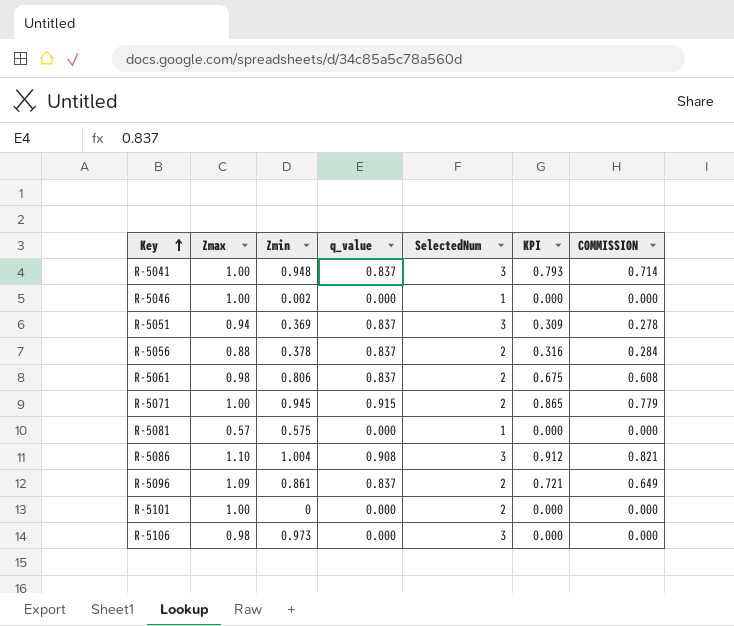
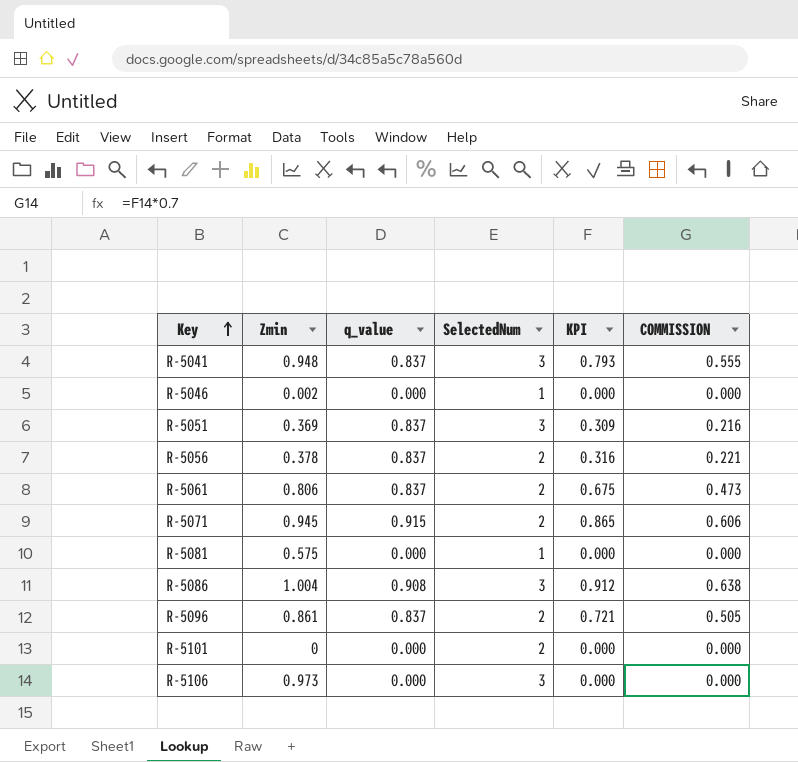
column Zmax | position: 2 -> none
column COMMISSION | formula: [KPI] * 0.9 -> [KPI] * 0.7

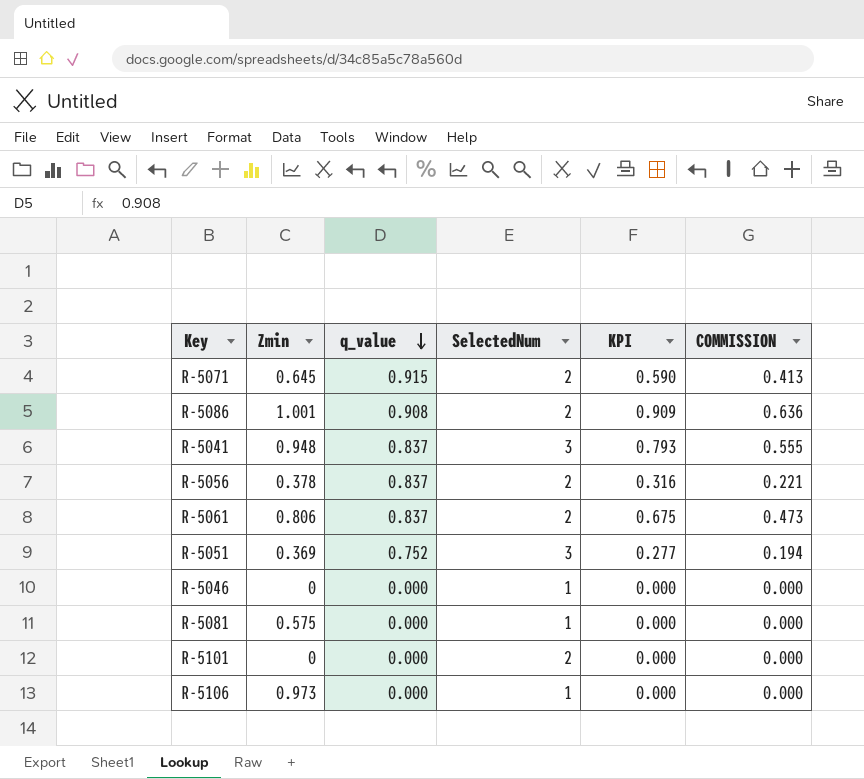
row order: Key ascending -> q_value descending
row R-5096: 0.861 | 0.837 | 2 | 0.721 | 0.505 -> none
R-5071 | Zmin: 0.945 -> 0.645
R-5071 | KPI: 0.865 -> 0.590
R-5071 | COMMISSION: 0.606 -> 0.413
R-5086 | Zmin: 1.004 -> 1.001
R-5086 | SelectedNum: 3 -> 2
R-5086 | KPI: 0.912 -> 0.909
R-5086 | COMMISSION: 0.638 -> 0.636
R-5051 | q_value: 0.837 -> 0.752
R-5051 | KPI: 0.309 -> 0.277
R-5051 | COMMISSION: 0.216 -> 0.194
R-5046 | Zmin: 0.002 -> 0
R-5106 | SelectedNum: 3 -> 1

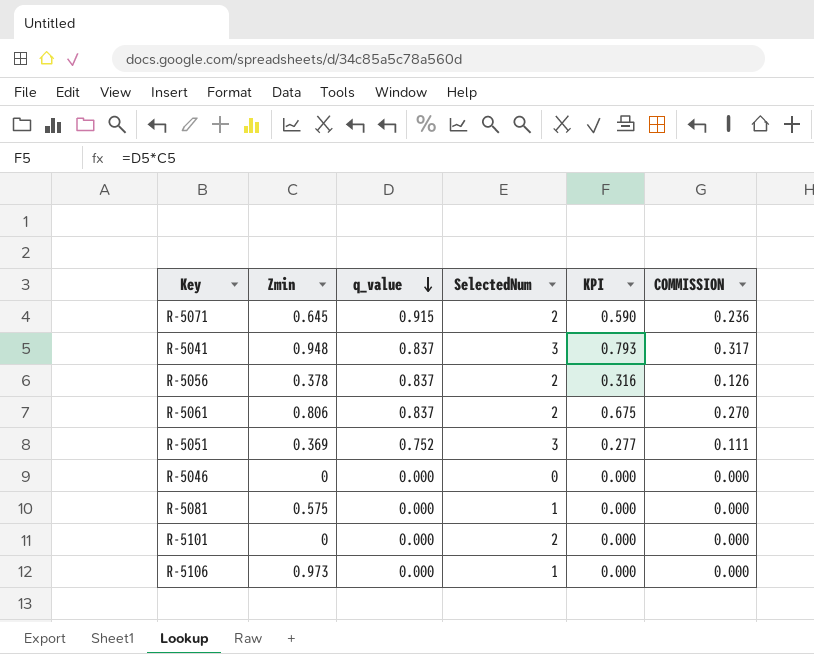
column COMMISSION | formula: [KPI] * 0.7 -> [KPI] * 0.4
row R-5086: 1.001 | 0.908 | 2 | 0.909 | 0.636 -> none
R-5046 | SelectedNum: 1 -> 0

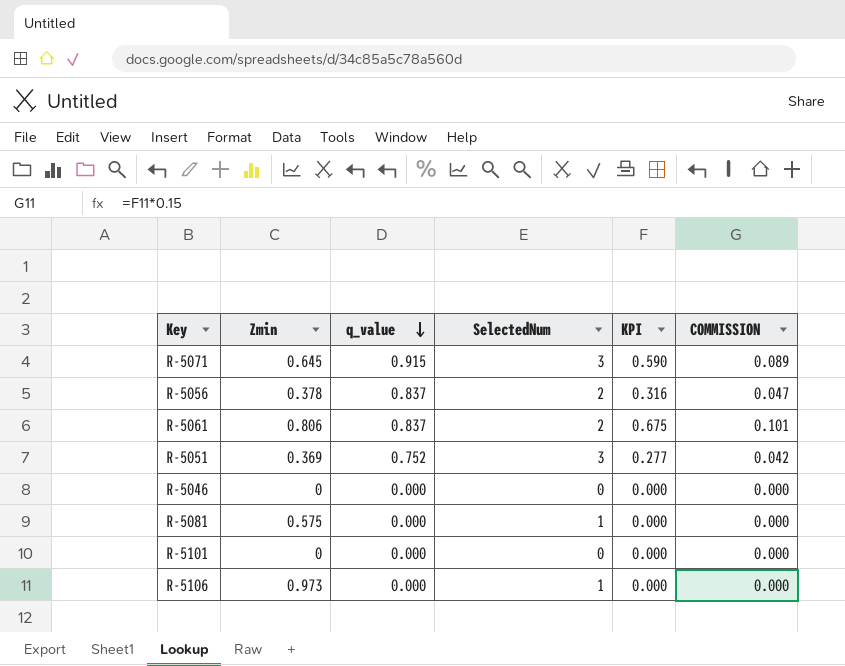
column COMMISSION | formula: [KPI] * 0.4 -> [KPI] * 0.15
row R-5041: 0.948 | 0.837 | 3 | 0.793 | 0.317 -> none
R-5071 | SelectedNum: 2 -> 3
R-5101 | SelectedNum: 2 -> 0

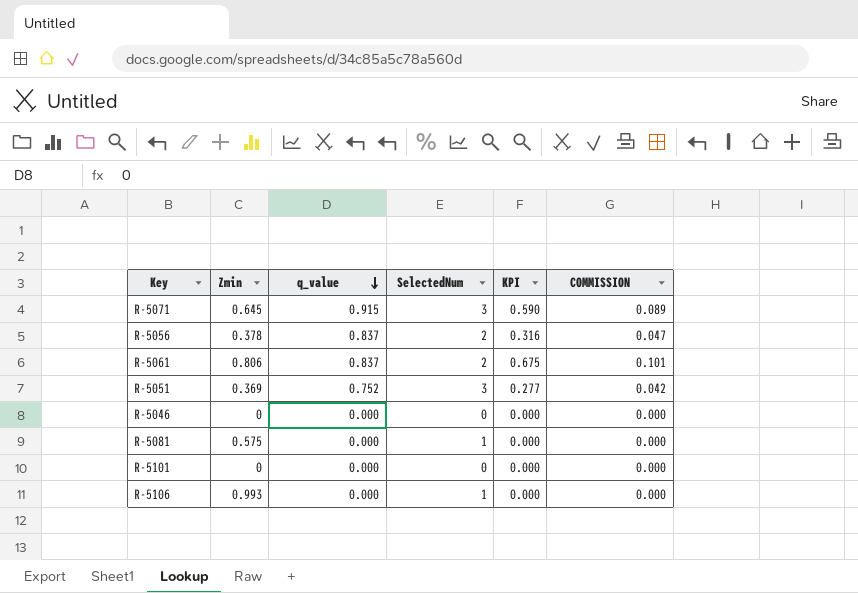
R-5106 | Zmin: 0.973 -> 0.993

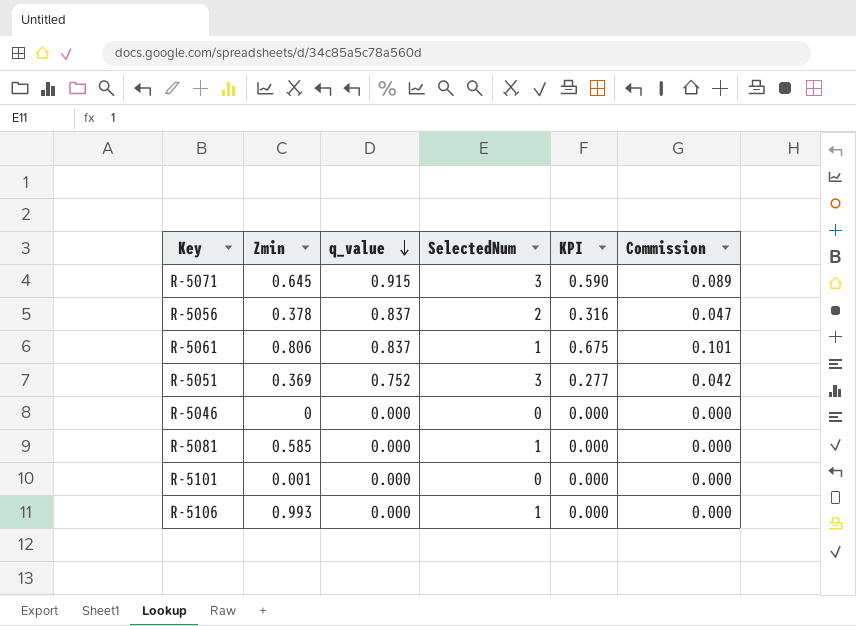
column name: COMMISSION -> Commission
R-5061 | SelectedNum: 2 -> 1
R-5081 | Zmin: 0.575 -> 0.585
R-5101 | Zmin: 0 -> 0.001

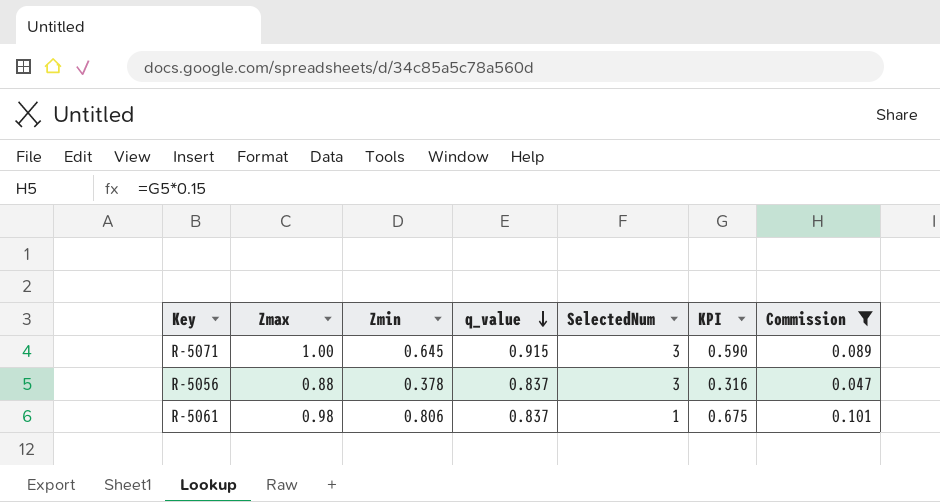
filter: none -> Commission >= 0.047
column Zmax | position: none -> 2
R-5056 | SelectedNum: 2 -> 3

